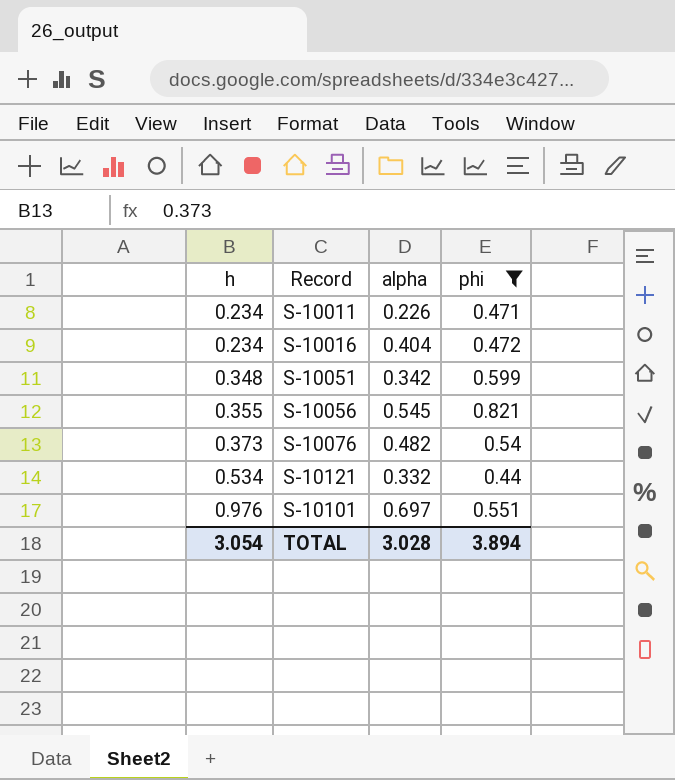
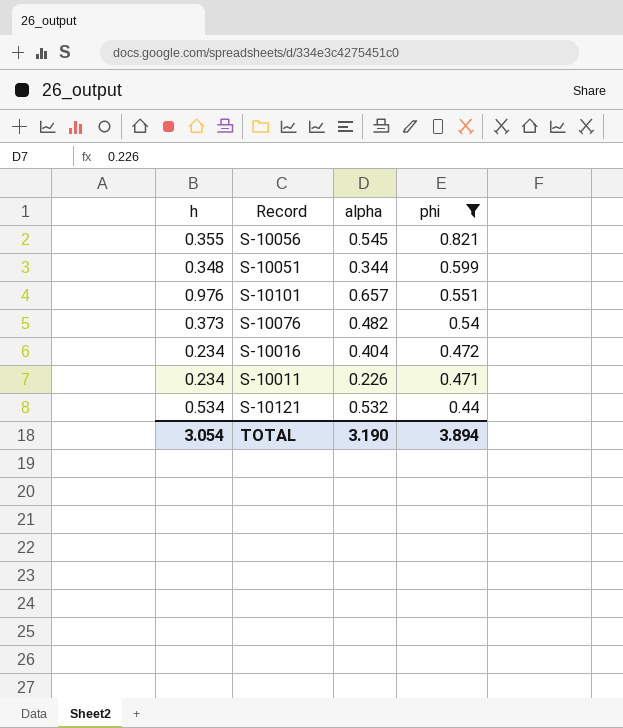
row order: h ascending -> phi descending
S-10051 | alpha: 0.342 -> 0.344
S-10101 | alpha: 0.697 -> 0.657
S-10121 | alpha: 0.332 -> 0.532
TOTAL | alpha: 3.028 -> 3.190

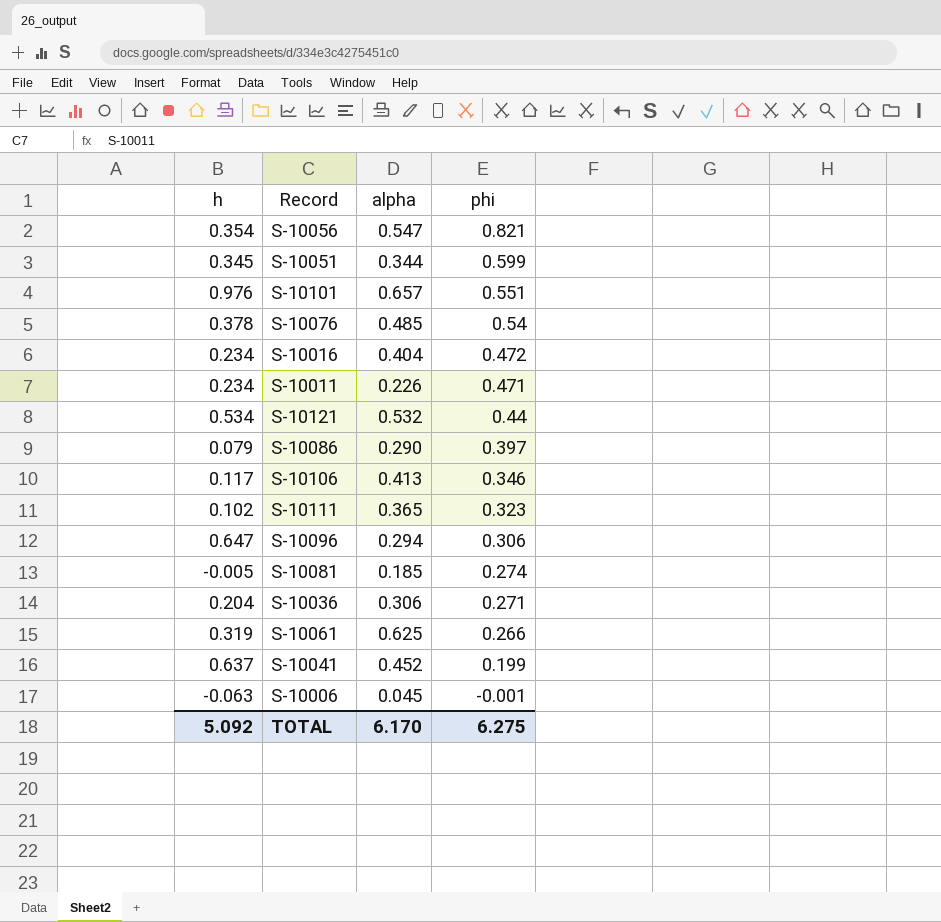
filter: phi >= 0.44 -> none
S-10056 | h: 0.355 -> 0.354
S-10056 | alpha: 0.545 -> 0.547
S-10051 | h: 0.348 -> 0.345
S-10076 | h: 0.373 -> 0.378
S-10076 | alpha: 0.482 -> 0.485
TOTAL | h: 3.054 -> 5.092
TOTAL | alpha: 3.190 -> 6.170
TOTAL | phi: 3.894 -> 6.275

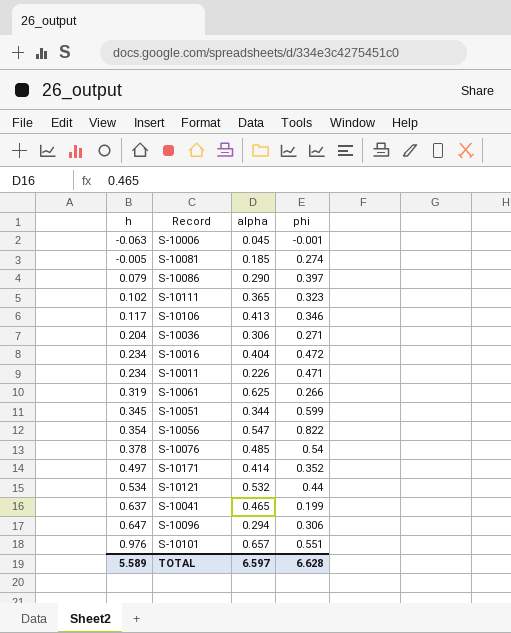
row order: phi descending -> h ascending
S-10056 | phi: 0.821 -> 0.822
row S-10171: none -> 0.497 | 0.414 | 0.352
S-10041 | alpha: 0.452 -> 0.465
TOTAL | h: 5.092 -> 5.589
TOTAL | alpha: 6.170 -> 6.597
TOTAL | phi: 6.275 -> 6.628

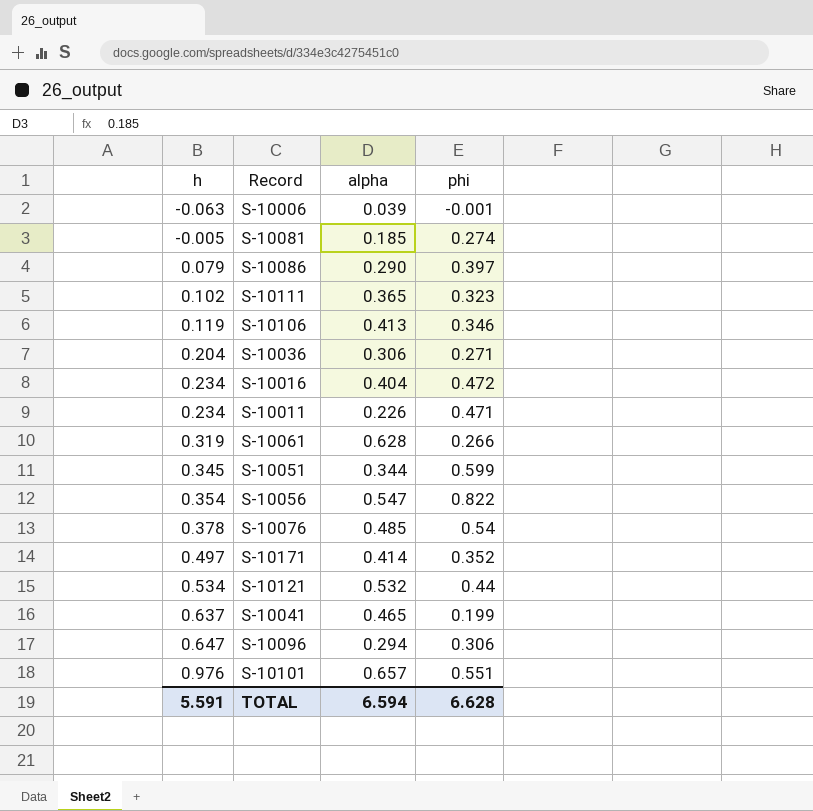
S-10006 | alpha: 0.045 -> 0.039
S-10106 | h: 0.117 -> 0.119
S-10061 | alpha: 0.625 -> 0.628
TOTAL | h: 5.589 -> 5.591
TOTAL | alpha: 6.597 -> 6.594

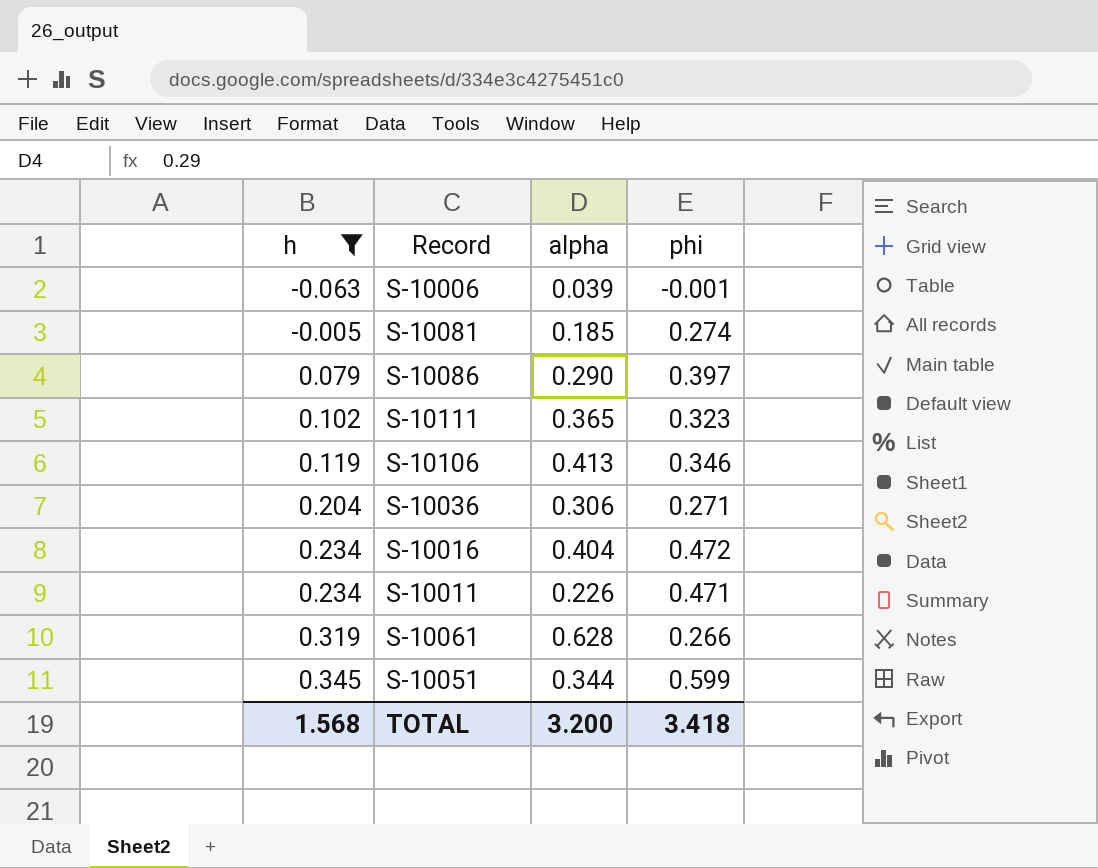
filter: none -> h <= 0.345
TOTAL | h: 5.591 -> 1.568
TOTAL | alpha: 6.594 -> 3.200
TOTAL | phi: 6.628 -> 3.418

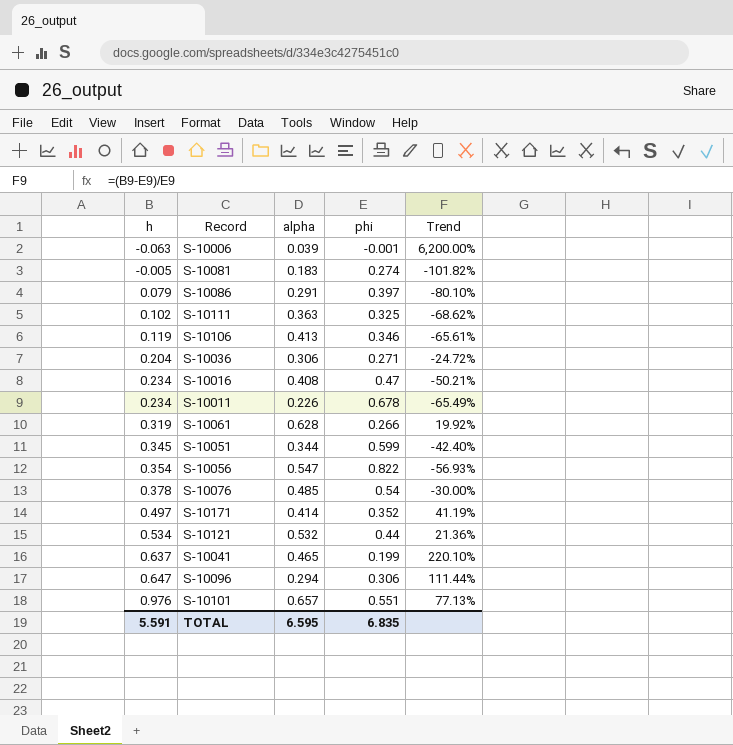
filter: h <= 0.345 -> none
column Trend | formula: none -> ([h] - [phi]) / [phi]
S-10081 | alpha: 0.185 -> 0.183
S-10086 | alpha: 0.290 -> 0.291
S-10111 | alpha: 0.365 -> 0.363
S-10111 | phi: 0.323 -> 0.325
S-10016 | alpha: 0.404 -> 0.408
S-10016 | phi: 0.472 -> 0.47
S-10011 | phi: 0.471 -> 0.678
TOTAL | h: 1.568 -> 5.591
TOTAL | alpha: 3.200 -> 6.595
TOTAL | phi: 3.418 -> 6.835

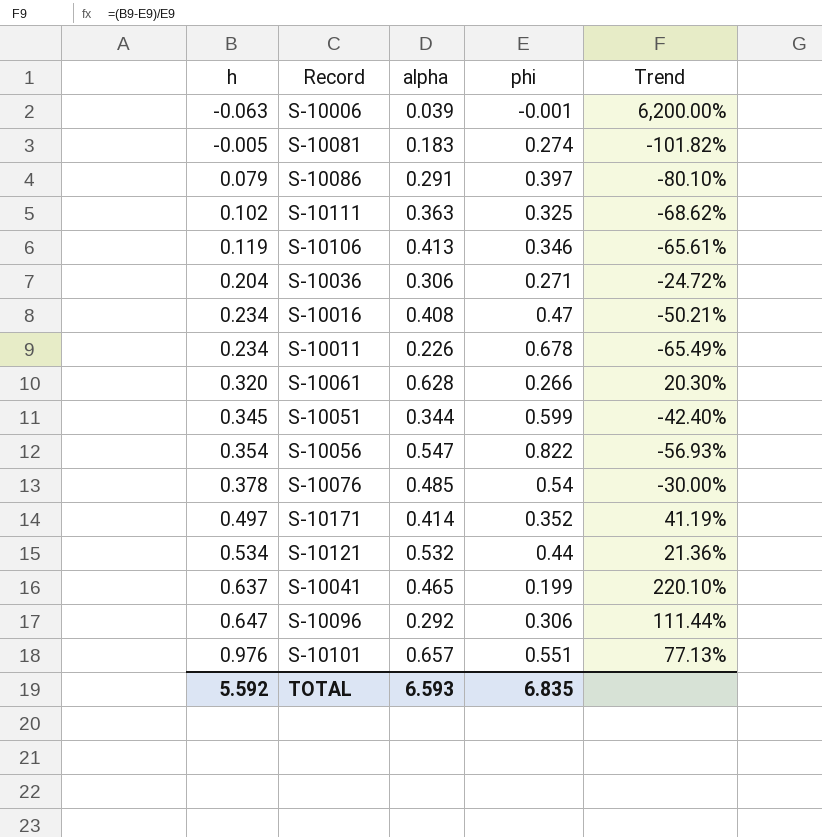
S-10061 | h: 0.319 -> 0.320
S-10061 | Trend: 19.92% -> 20.30%
S-10096 | alpha: 0.294 -> 0.292
TOTAL | h: 5.591 -> 5.592
TOTAL | alpha: 6.595 -> 6.593

